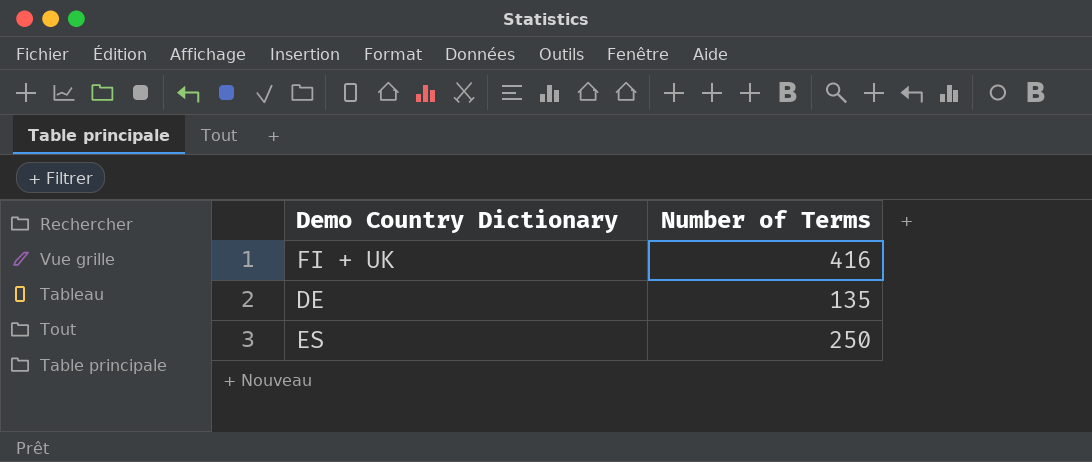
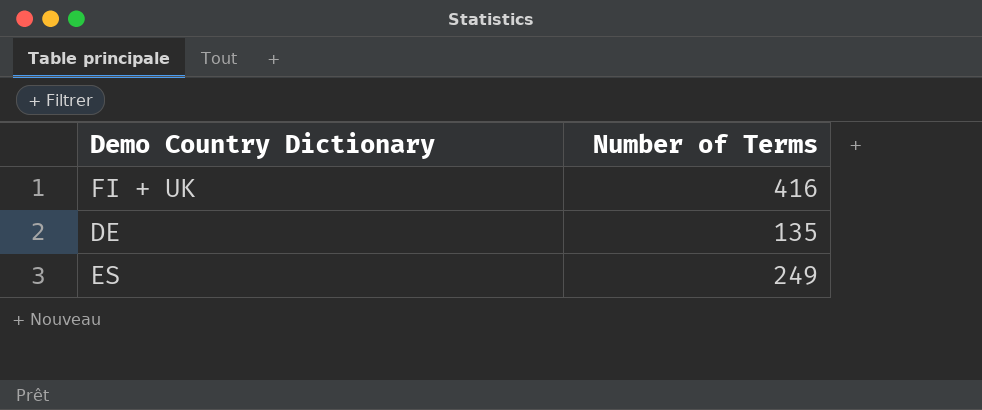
ES | Number of Terms: 250 -> 249

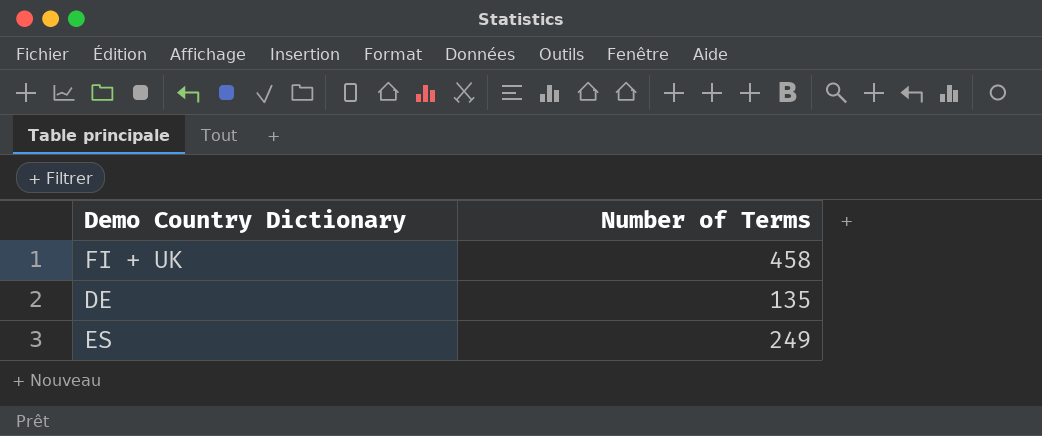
FI + UK | Number of Terms: 416 -> 458

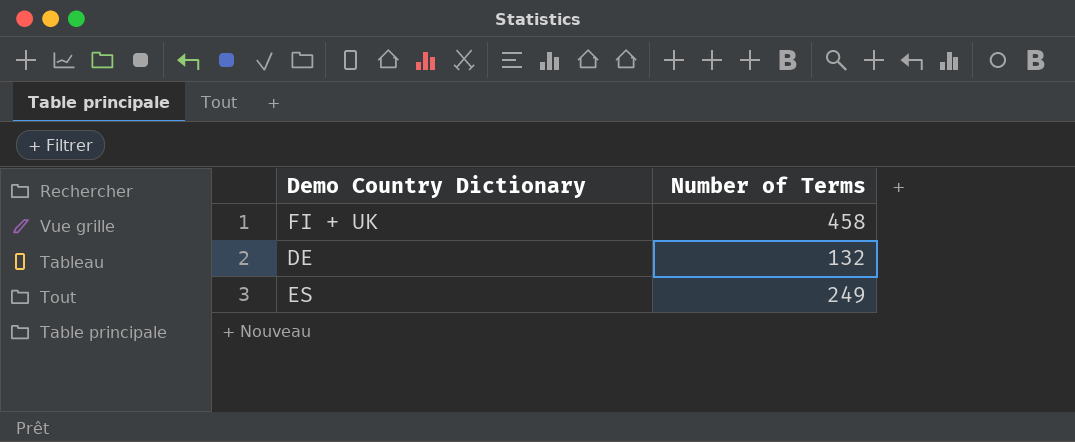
DE | Number of Terms: 135 -> 132

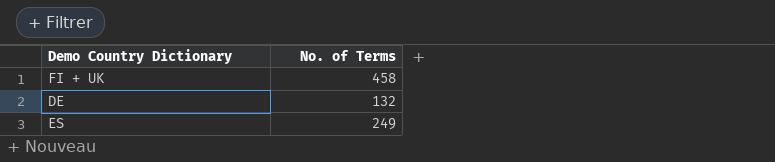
column name: Number of Terms -> No. of Terms

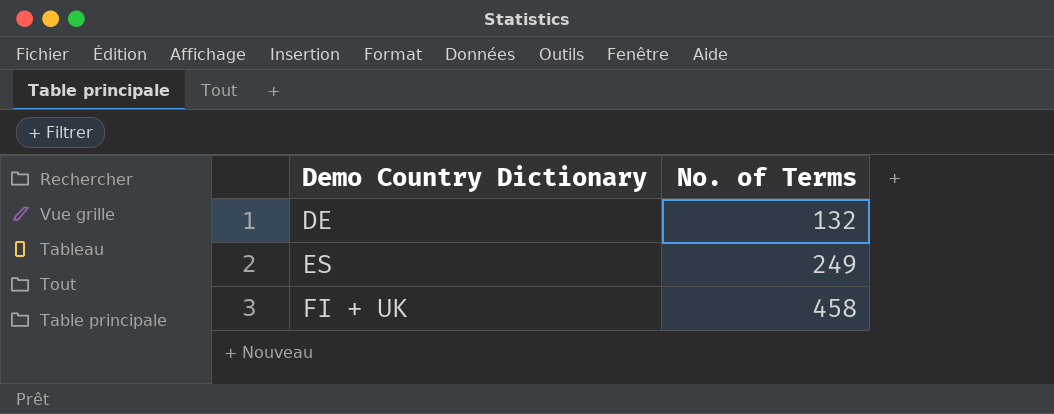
row order: none -> Demo Country Dictionary ascending

